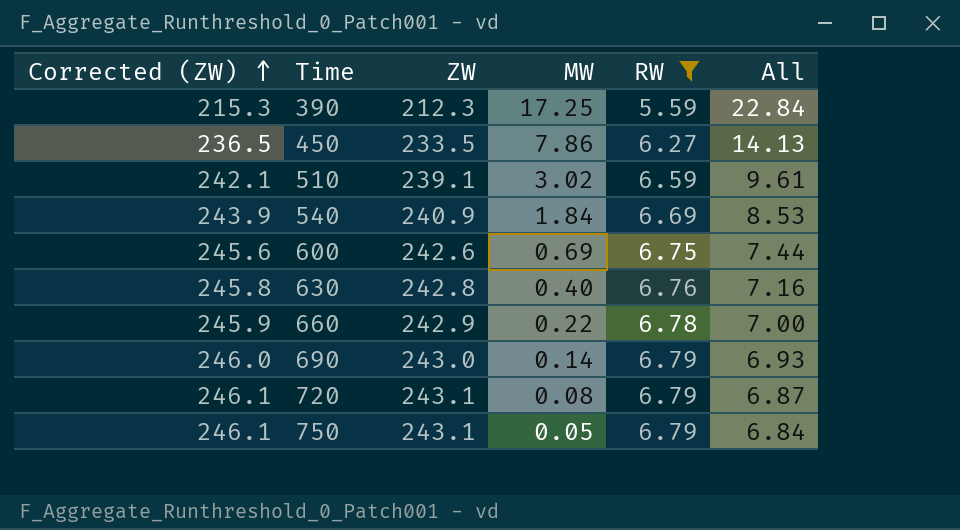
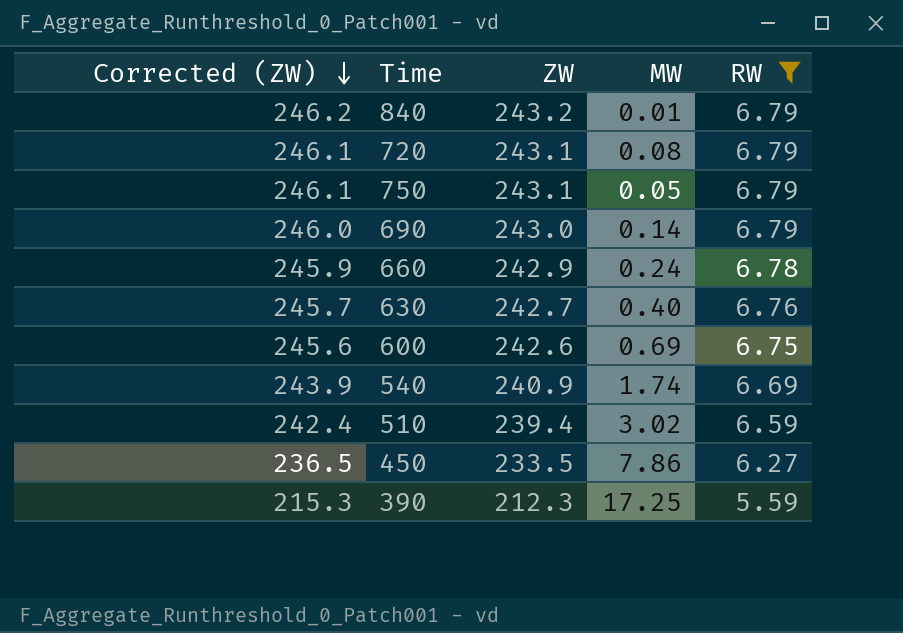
row order: Corrected (ZW) ascending -> Corrected (ZW) descending
column All | formula: [MW] + [RW] -> none
row 840: none -> 246.2 | 243.2 | 0.01 | 6.79
660 | MW: 0.22 -> 0.24
630 | Corrected (ZW): 245.8 -> 245.7
630 | ZW: 242.8 -> 242.7
540 | MW: 1.84 -> 1.74
510 | Corrected (ZW): 242.1 -> 242.4
510 | ZW: 239.1 -> 239.4

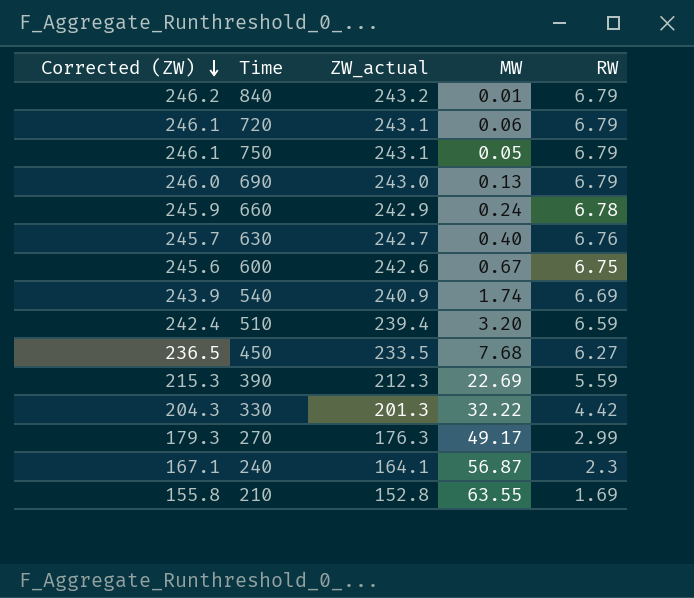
filter: RW >= 5.59 -> none
column name: ZW -> ZW_actual
720 | MW: 0.08 -> 0.06
690 | MW: 0.14 -> 0.13
600 | MW: 0.69 -> 0.67
510 | MW: 3.02 -> 3.20
450 | MW: 7.86 -> 7.68
390 | MW: 17.25 -> 22.69

